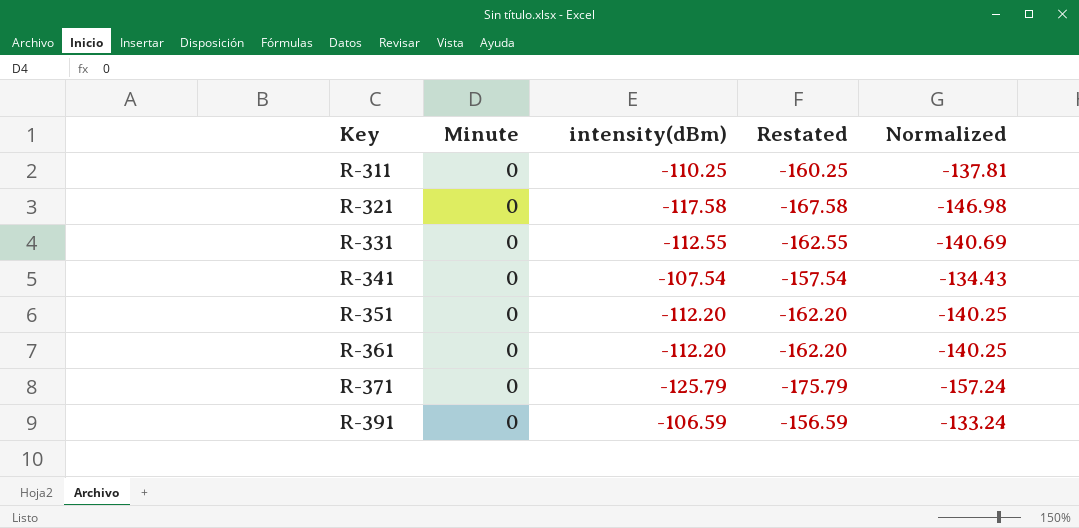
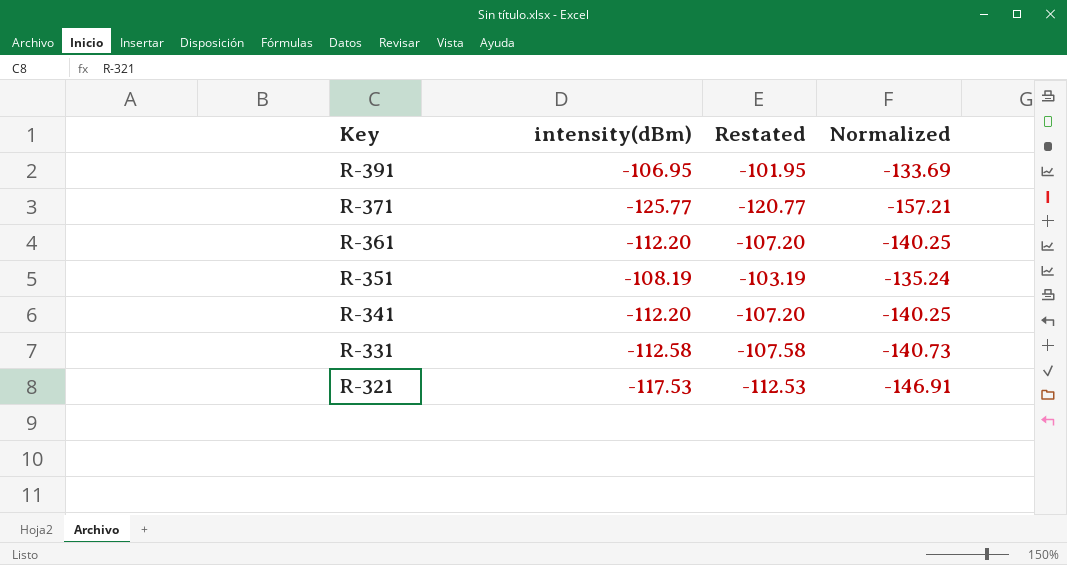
row order: Key ascending -> Key descending
column Minute | position: 2 -> none
column Restated | formula: [intensity(dBm)] - 50 -> [intensity(dBm)] + 5
row R-311: 0 | -110.25 | -160.25 | -137.81 -> none
R-391 | intensity(dBm): -106.59 -> -106.95
R-391 | Normalized: -133.24 -> -133.69
R-371 | intensity(dBm): -125.79 -> -125.77
R-371 | Normalized: -157.24 -> -157.21
R-351 | intensity(dBm): -112.20 -> -108.19
R-351 | Normalized: -140.25 -> -135.24
R-341 | intensity(dBm): -107.54 -> -112.20
R-341 | Normalized: -134.43 -> -140.25
R-331 | intensity(dBm): -112.55 -> -112.58
R-331 | Normalized: -140.69 -> -140.73
R-321 | intensity(dBm): -117.58 -> -117.53
R-321 | Normalized: -146.98 -> -146.91

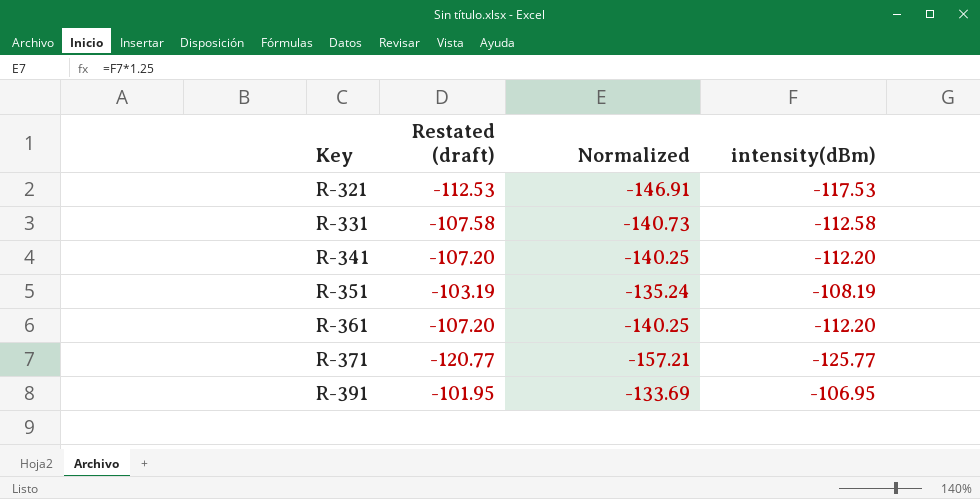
row order: Key descending -> Key ascending
column name: Restated -> Restated (draft)
column intensity(dBm) | position: 2 -> 4

